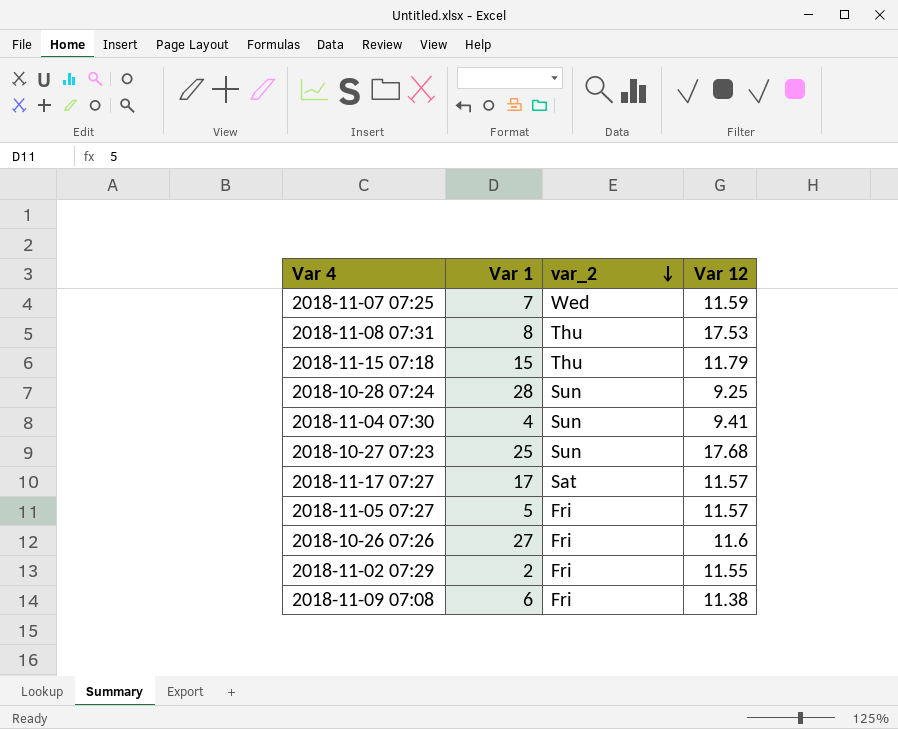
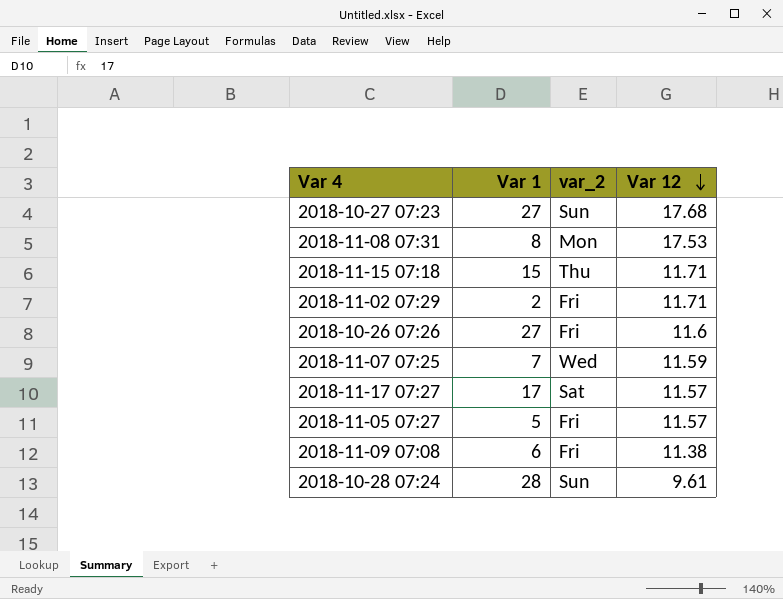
row order: var_2 descending -> Var 12 descending
row 2018-11-04 07:30: 4 | Sun | 9.41 -> none
2018-10-27 07:23 | Var 1: 25 -> 27
2018-11-08 07:31 | var_2: Thu -> Mon
2018-11-15 07:18 | Var 12: 11.79 -> 11.71
2018-11-02 07:29 | Var 12: 11.55 -> 11.71
2018-10-28 07:24 | Var 12: 9.25 -> 9.61

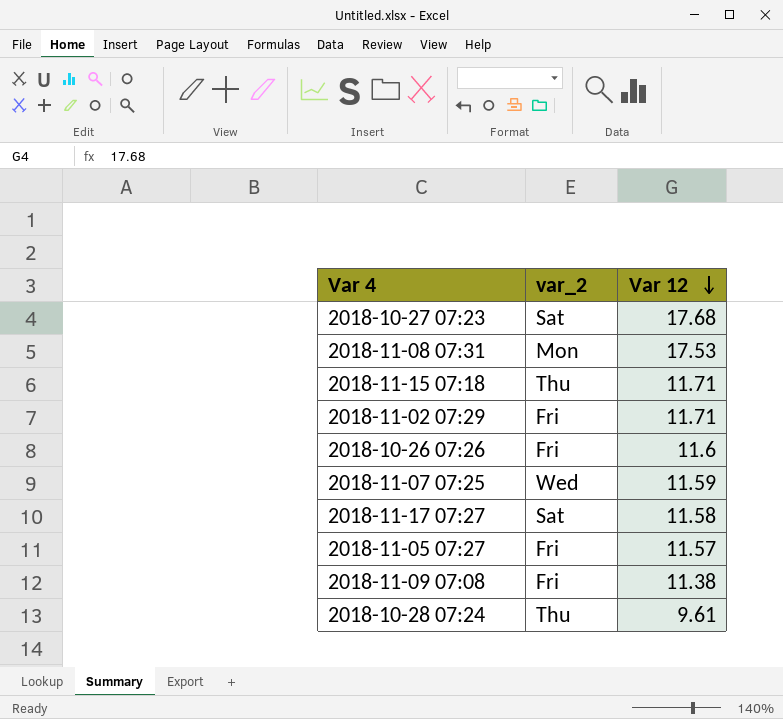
column Var 1 | position: 2 -> none
2018-10-27 07:23 | var_2: Sun -> Sat
2018-11-17 07:27 | Var 12: 11.57 -> 11.58
2018-10-28 07:24 | var_2: Sun -> Thu

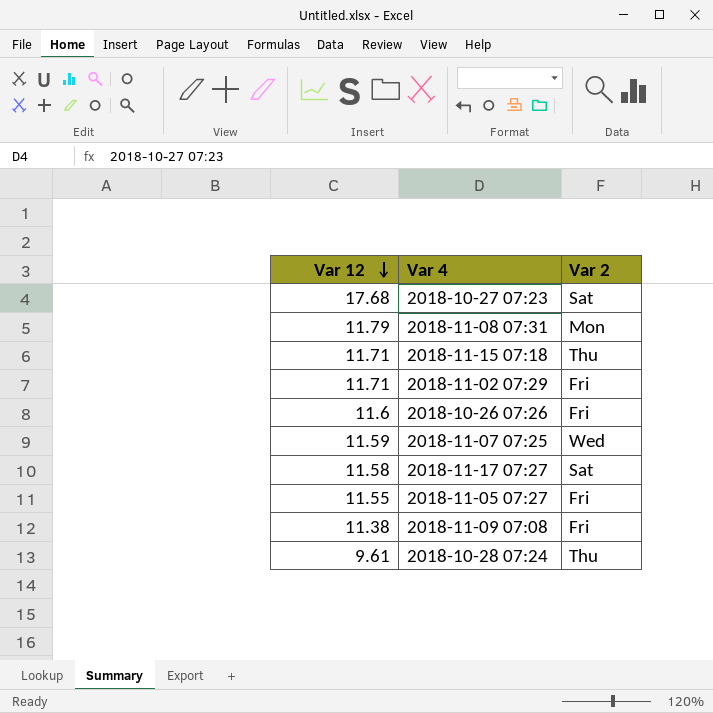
column Var 12 | position: 3 -> 1
column name: var_2 -> Var 2
2018-11-08 07:31 | Var 12: 17.53 -> 11.79
2018-11-05 07:27 | Var 12: 11.57 -> 11.55

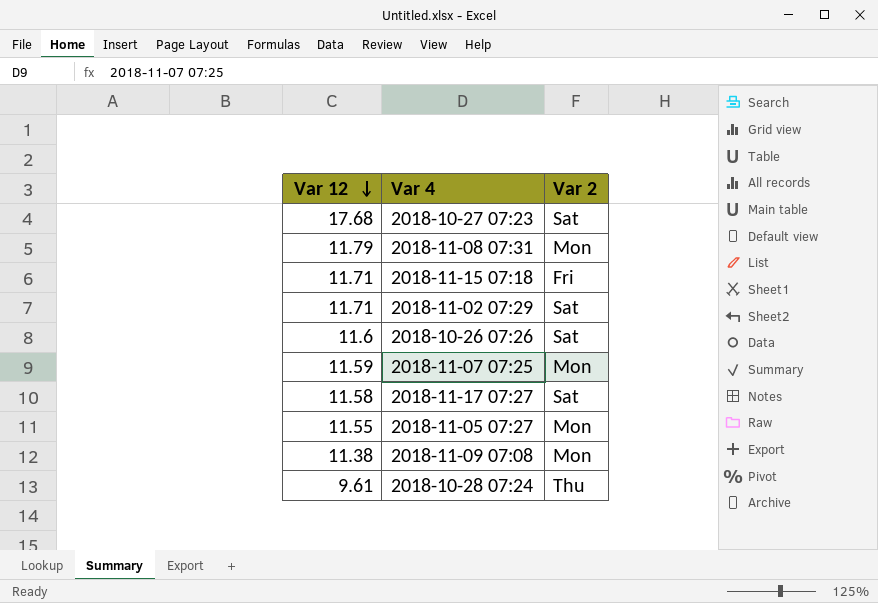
2018-11-15 07:18 | Var 2: Thu -> Fri
2018-11-02 07:29 | Var 2: Fri -> Sat
2018-10-26 07:26 | Var 2: Fri -> Sat
2018-11-07 07:25 | Var 2: Wed -> Mon
2018-11-05 07:27 | Var 2: Fri -> Mon
2018-11-09 07:08 | Var 2: Fri -> Mon

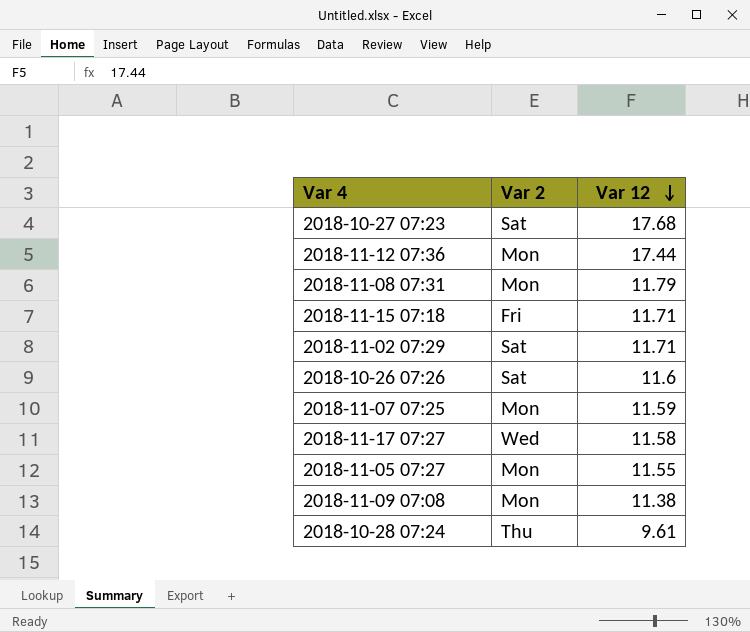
column Var 12 | position: 1 -> 3
row 2018-11-12 07:36: none -> Mon | 17.44
2018-11-17 07:27 | Var 2: Sat -> Wed

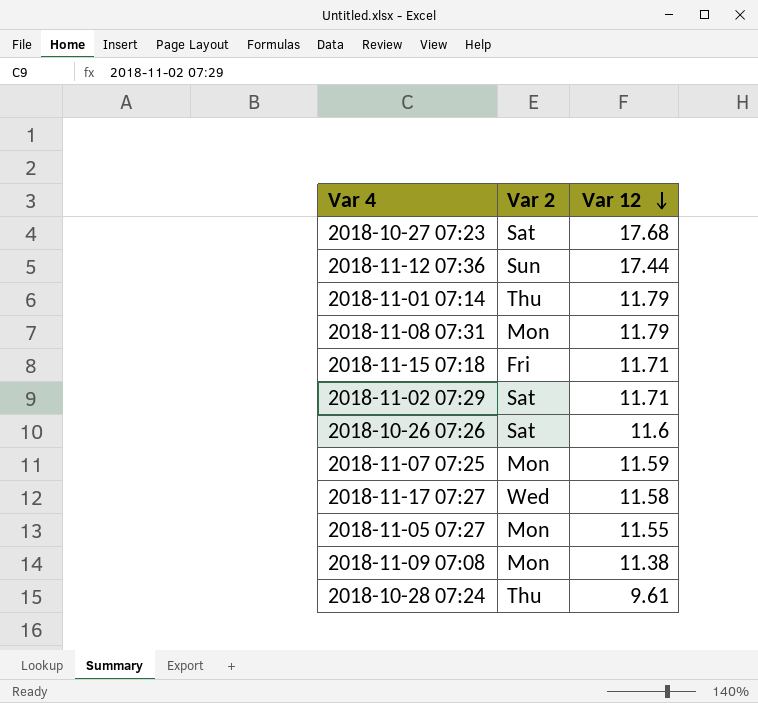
2018-11-12 07:36 | Var 2: Mon -> Sun
row 2018-11-01 07:14: none -> Thu | 11.79

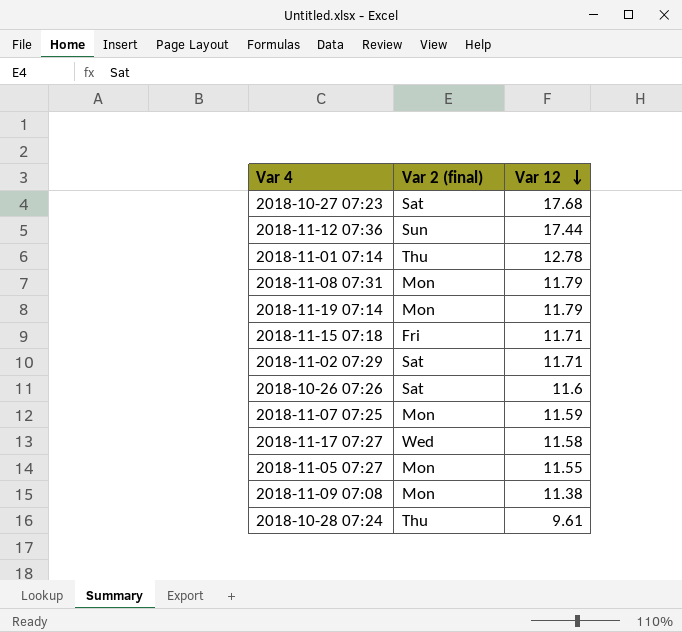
column name: Var 2 -> Var 2 (final)
2018-11-01 07:14 | Var 12: 11.79 -> 12.78
row 2018-11-19 07:14: none -> Mon | 11.79

